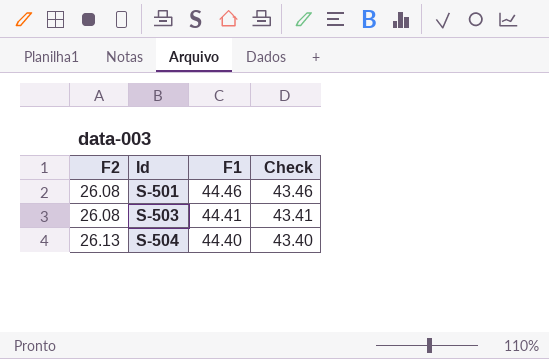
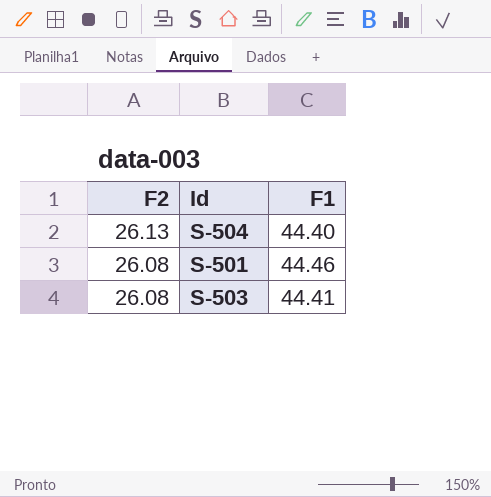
row order: F2 ascending -> F2 descending
column Check | formula: [F1] - 1 -> none

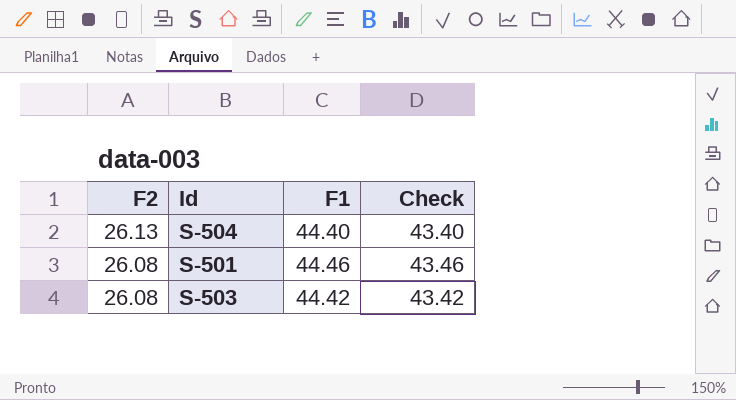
column Check | formula: none -> [F1] - 1
S-503 | F1: 44.41 -> 44.42

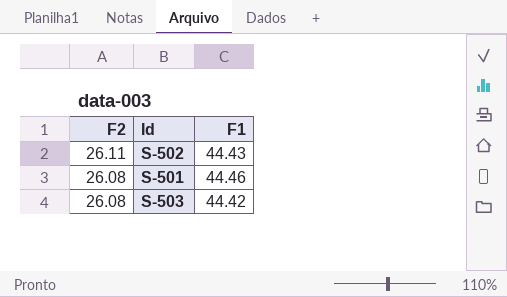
column Check | formula: [F1] - 1 -> none
row S-504: 26.13 | 44.40 | 43.40 -> none
row S-502: none -> 26.11 | 44.43

